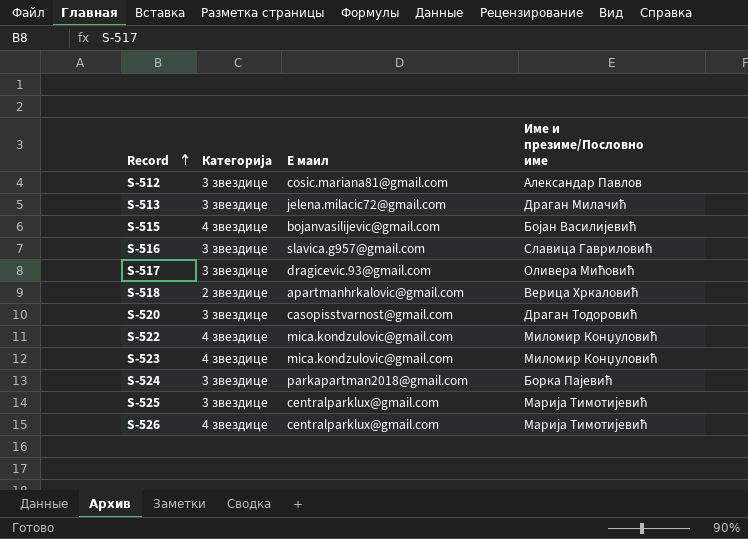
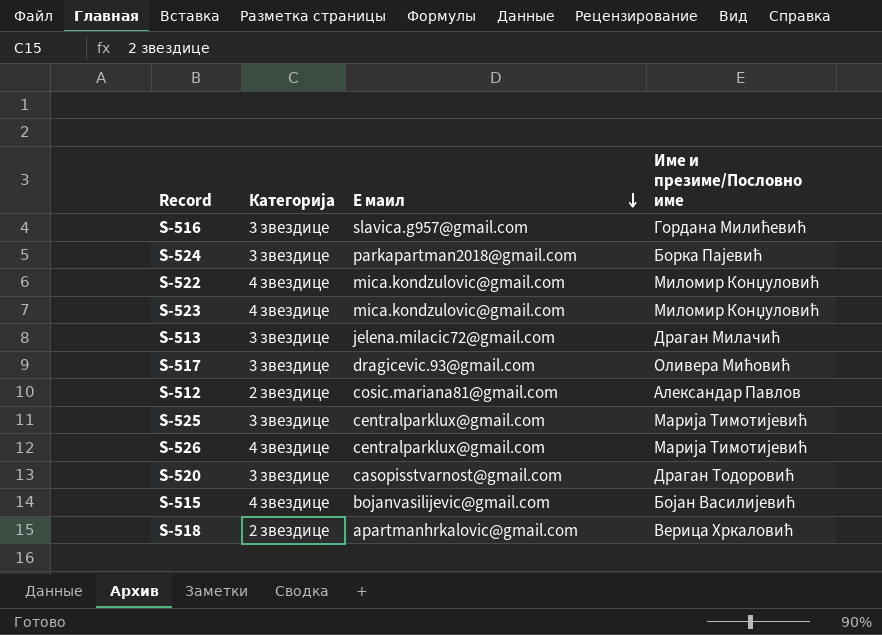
row order: Record ascending -> Е маил descending
S-516 | Име и презиме/Пословно име: Славица Гавриловић -> Гордана Милићевић
S-512 | Категорија: 3 звездице -> 2 звездице

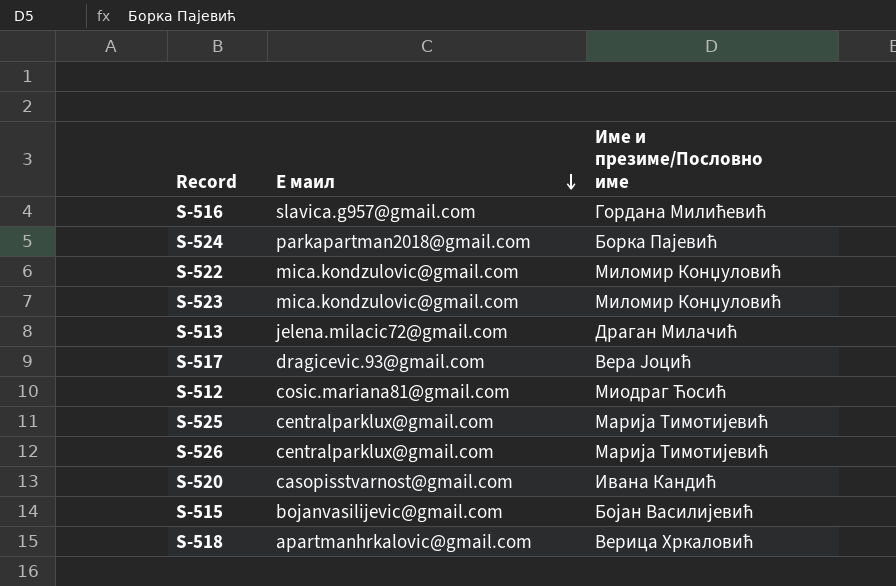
column Категорија | position: 2 -> none
S-517 | Име и презиме/Пословно име: Оливера Мићовић -> Вера Јоцић
S-512 | Име и презиме/Пословно име: Александар Павлов -> Миодраг Ћосић
S-520 | Име и презиме/Пословно име: Драган Тодоровић -> Ивана Кандић

